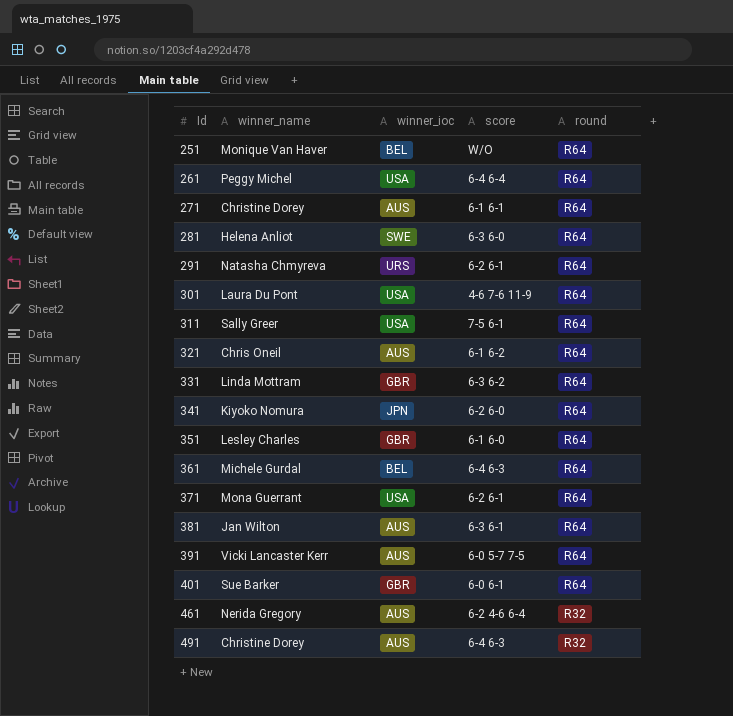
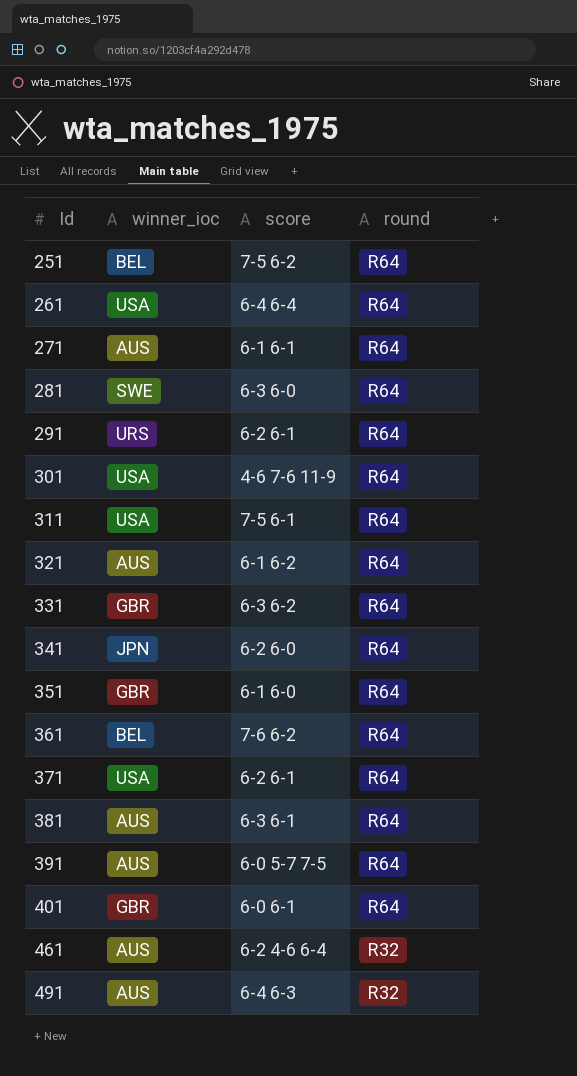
column winner_name | position: 2 -> none
251 | score: W/O -> 7-5 6-2
361 | score: 6-4 6-3 -> 7-6 6-2

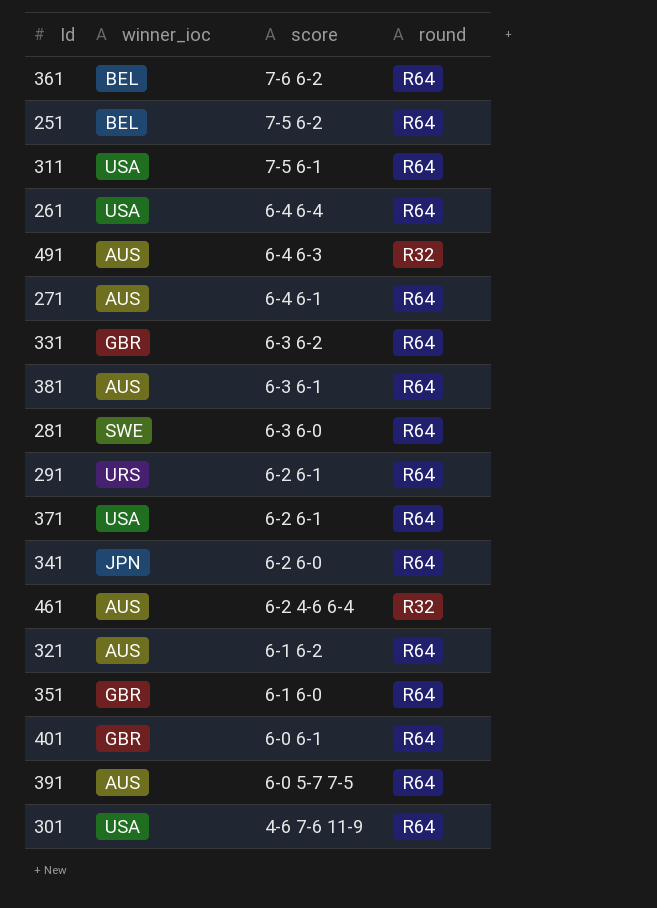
row order: Id ascending -> score descending
271 | score: 6-1 6-1 -> 6-4 6-1

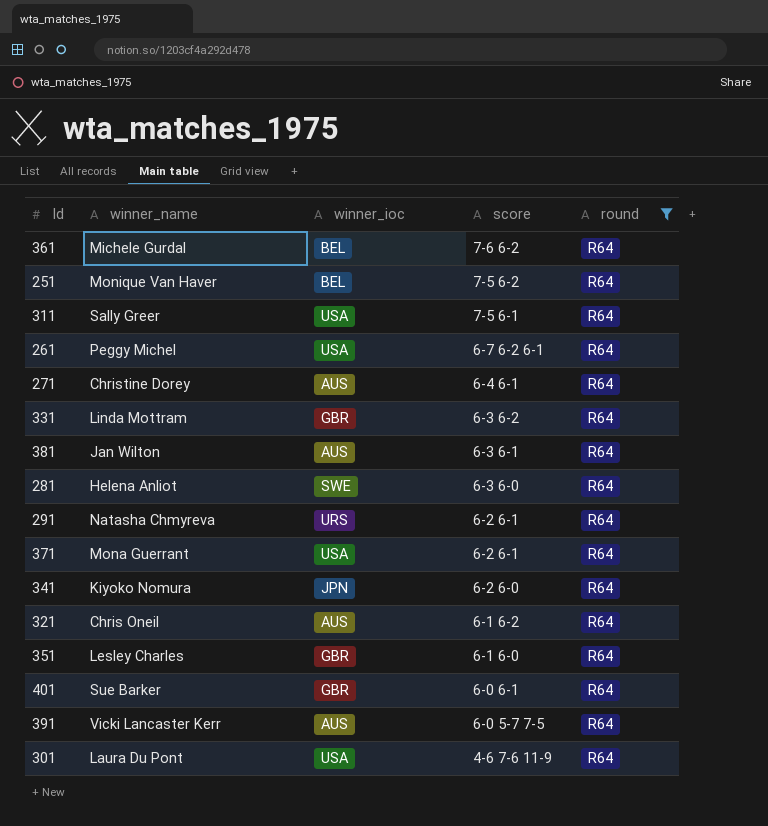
filter: none -> round = R64
column winner_name | position: none -> 2
261 | score: 6-4 6-4 -> 6-7 6-2 6-1

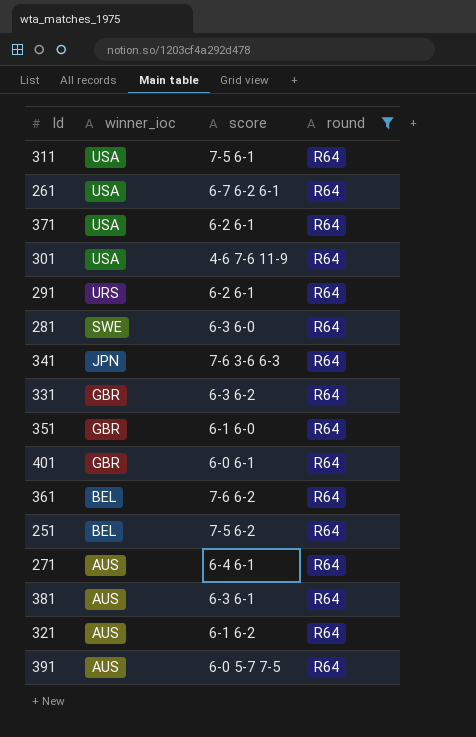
row order: score descending -> winner_ioc descending
column winner_name | position: 2 -> none
341 | score: 6-2 6-0 -> 7-6 3-6 6-3

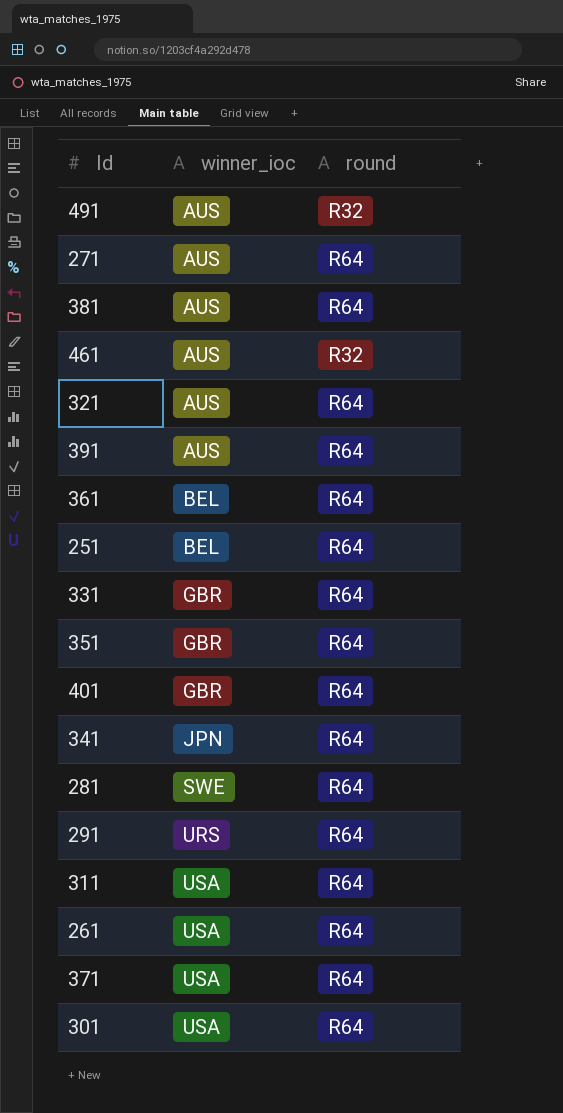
filter: round = R64 -> none
row order: winner_ioc descending -> winner_ioc ascending
column score | position: 3 -> none

